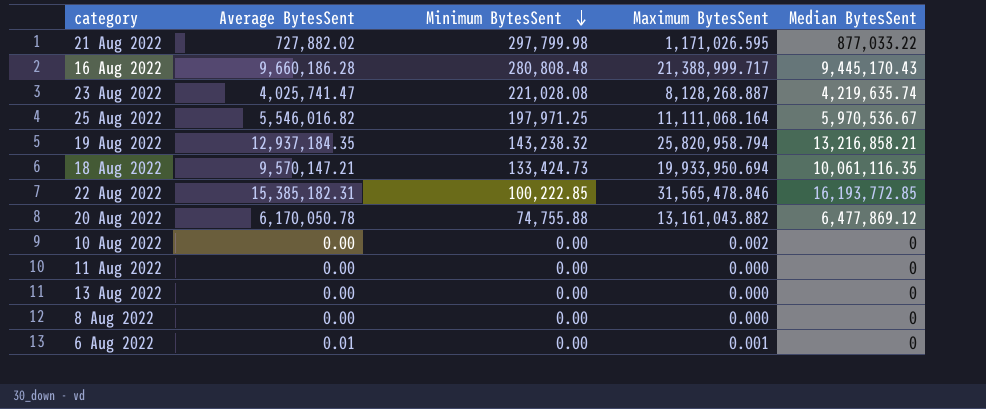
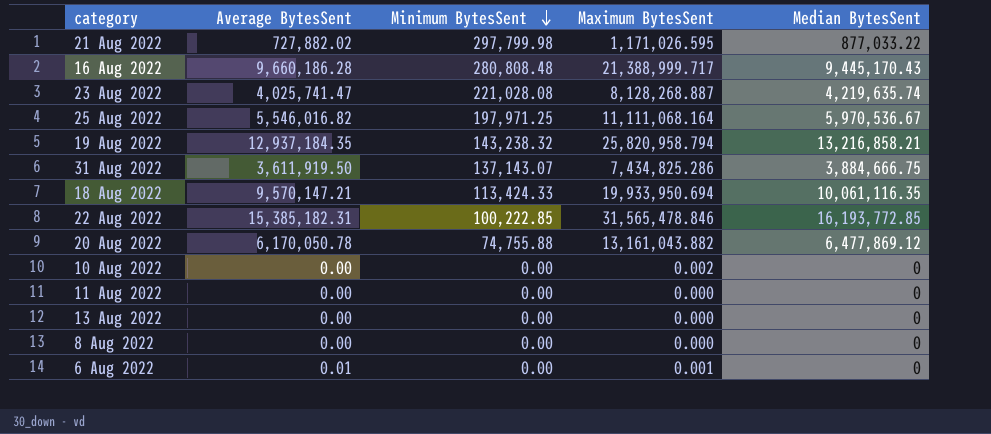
row 31 Aug 2022: none -> 3,611,919.50 | 137,143.07 | 7,434,825.286 | 3,884,666.75
18 Aug 2022 | Minimum BytesSent: 133,424.73 -> 113,424.33

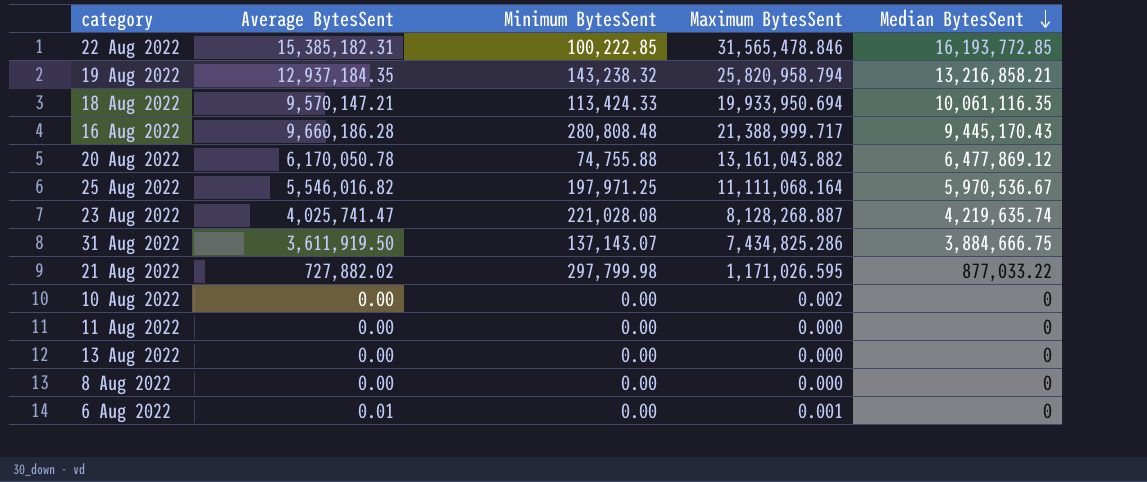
row order: Minimum BytesSent descending -> Median BytesSent descending

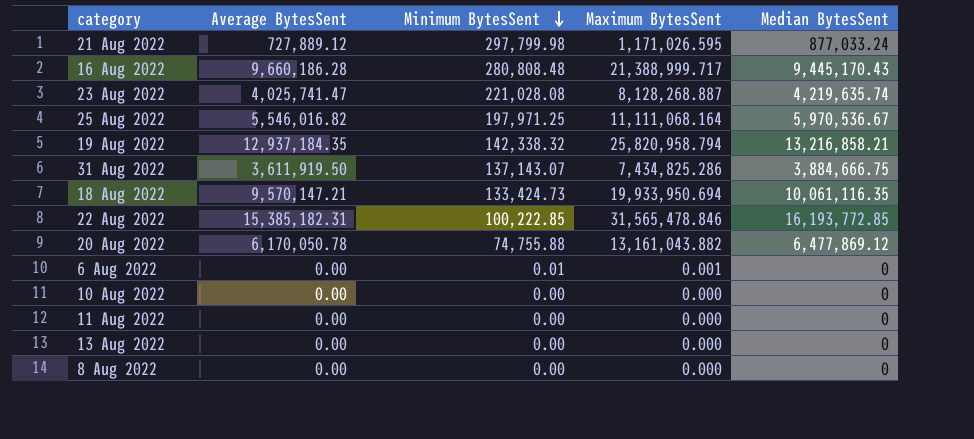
row order: Median BytesSent descending -> Minimum BytesSent descending
21 Aug 2022 | Average BytesSent: 727,882.02 -> 727,889.12
21 Aug 2022 | Median BytesSent: 877,033.22 -> 877,033.24
19 Aug 2022 | Minimum BytesSent: 143,238.32 -> 142,338.32
18 Aug 2022 | Minimum BytesSent: 113,424.33 -> 133,424.73
6 Aug 2022 | Average BytesSent: 0.01 -> 0.00
6 Aug 2022 | Minimum BytesSent: 0.00 -> 0.01
10 Aug 2022 | Maximum BytesSent: 0.002 -> 0.000

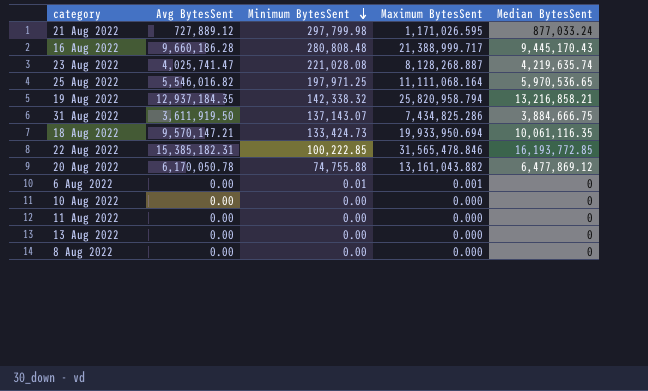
column name: Average BytesSent -> Avg BytesSent
25 Aug 2022 | Median BytesSent: 5,970,536.67 -> 5,970,536.65

